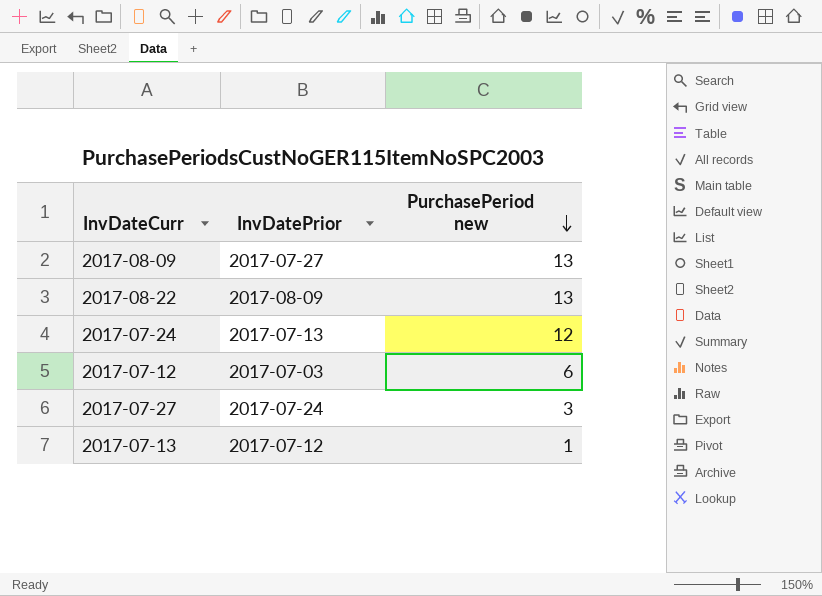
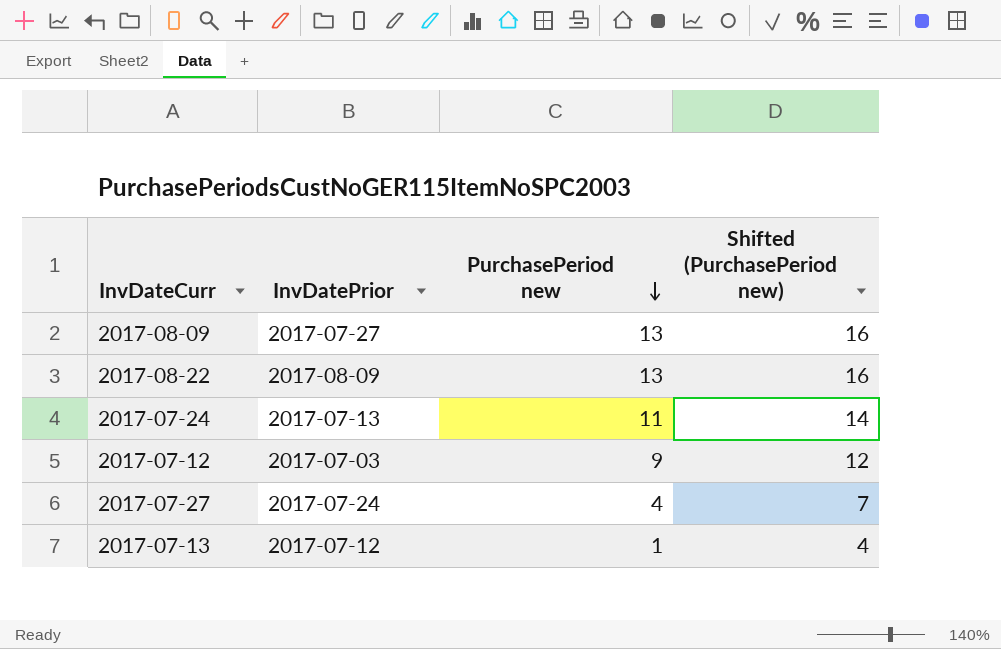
column Shifted (PurchasePeriod new) | formula: none -> [PurchasePeriod new] + 3
2017-07-24 | PurchasePeriod new: 12 -> 11
2017-07-12 | PurchasePeriod new: 6 -> 9
2017-07-27 | PurchasePeriod new: 3 -> 4

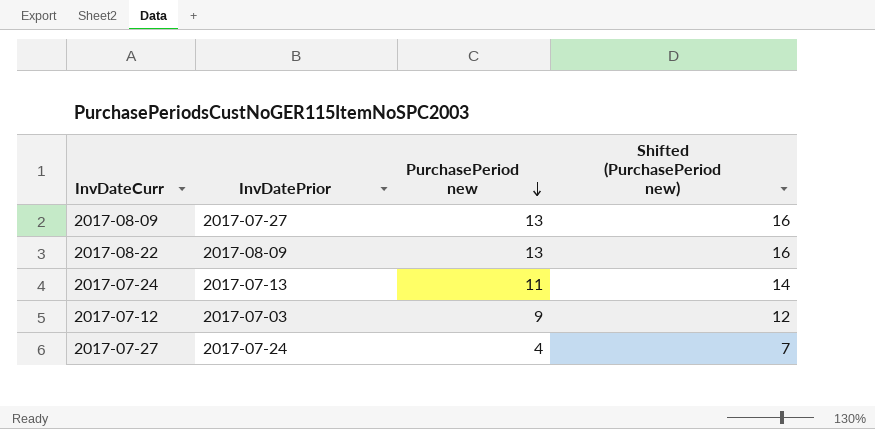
row 2017-07-13: 2017-07-12 | 1 | 4 -> none

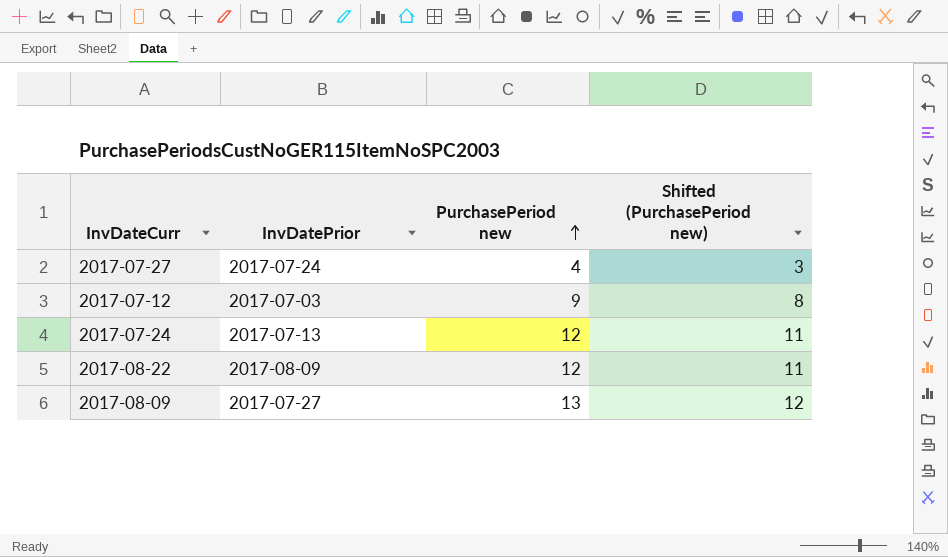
row order: PurchasePeriod new descending -> PurchasePeriod new ascending
column Shifted (PurchasePeriod new) | formula: [PurchasePeriod new] + 3 -> [PurchasePeriod new] - 1
2017-07-24 | PurchasePeriod new: 11 -> 12
2017-08-22 | PurchasePeriod new: 13 -> 12

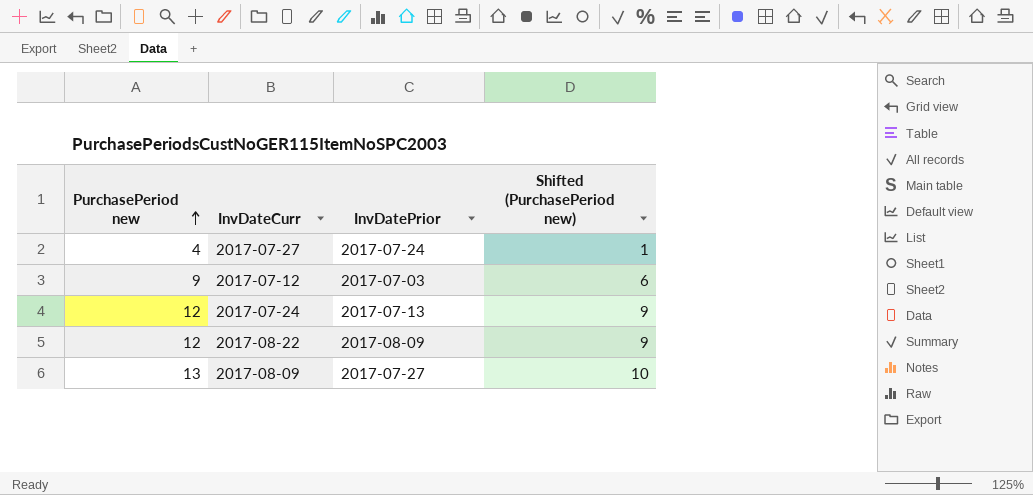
column PurchasePeriod new | position: 3 -> 1
column Shifted (PurchasePeriod new) | formula: [PurchasePeriod new] - 1 -> [PurchasePeriod new] - 3

